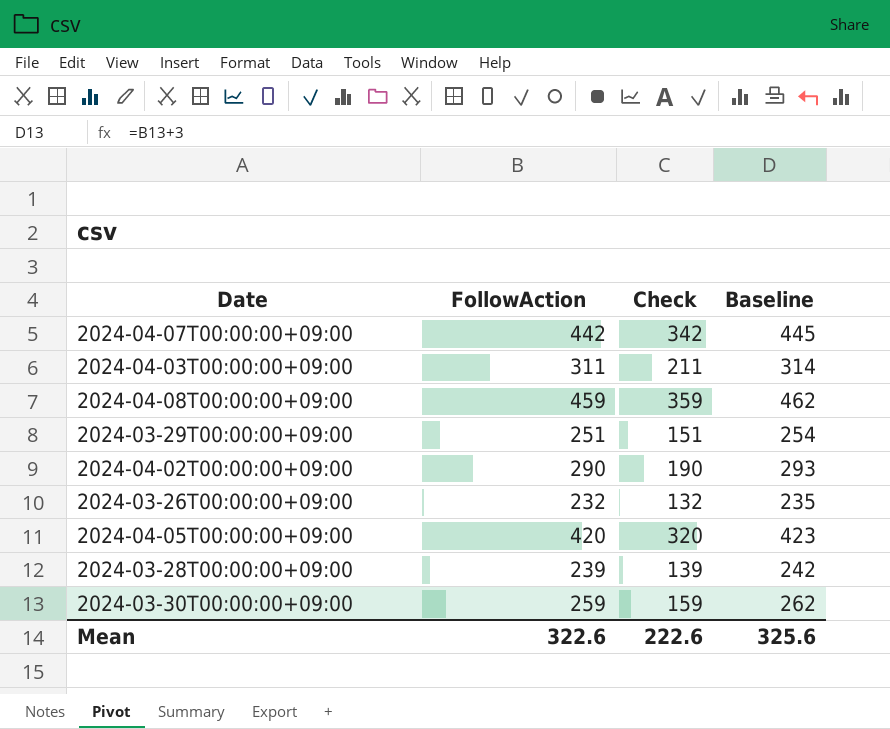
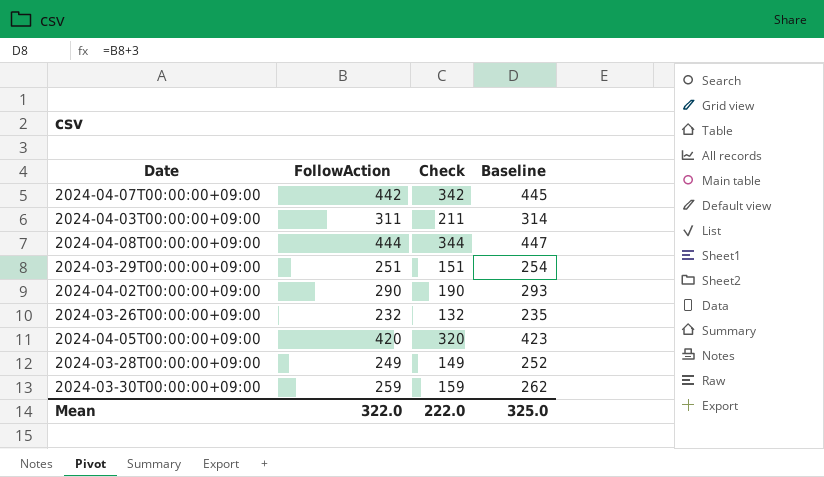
2024-04-08T00:00:00+09:00 | FollowAction: 459 -> 444
2024-04-08T00:00:00+09:00 | Check: 359 -> 344
2024-04-08T00:00:00+09:00 | Baseline: 462 -> 447
2024-03-28T00:00:00+09:00 | FollowAction: 239 -> 249
2024-03-28T00:00:00+09:00 | Check: 139 -> 149
2024-03-28T00:00:00+09:00 | Baseline: 242 -> 252
Mean | FollowAction: 322.6 -> 322.0
Mean | Check: 222.6 -> 222.0
Mean | Baseline: 325.6 -> 325.0

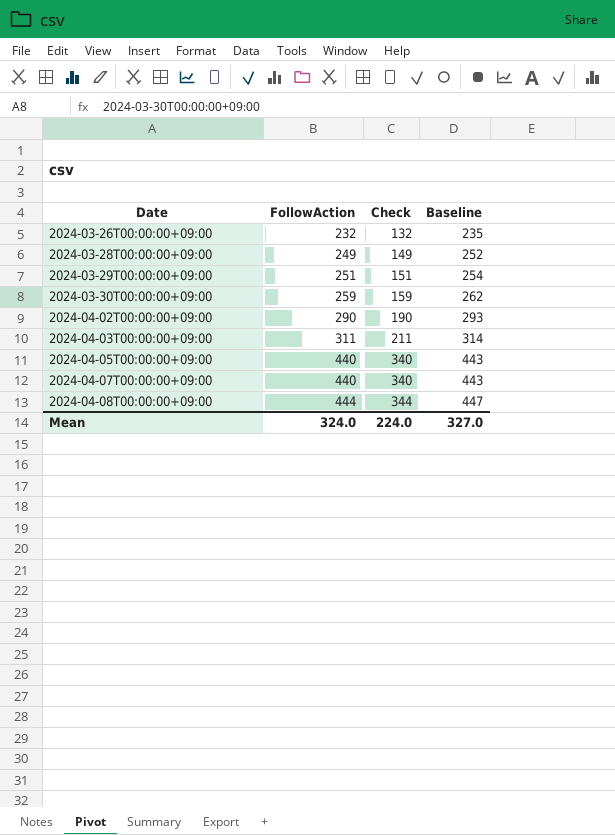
row order: none -> Date ascending
2024-04-05T00:00:00+09:00 | FollowAction: 420 -> 440
2024-04-05T00:00:00+09:00 | Check: 320 -> 340
2024-04-05T00:00:00+09:00 | Baseline: 423 -> 443
2024-04-07T00:00:00+09:00 | FollowAction: 442 -> 440
2024-04-07T00:00:00+09:00 | Check: 342 -> 340
2024-04-07T00:00:00+09:00 | Baseline: 445 -> 443
Mean | FollowAction: 322.0 -> 324.0
Mean | Check: 222.0 -> 224.0
Mean | Baseline: 325.0 -> 327.0

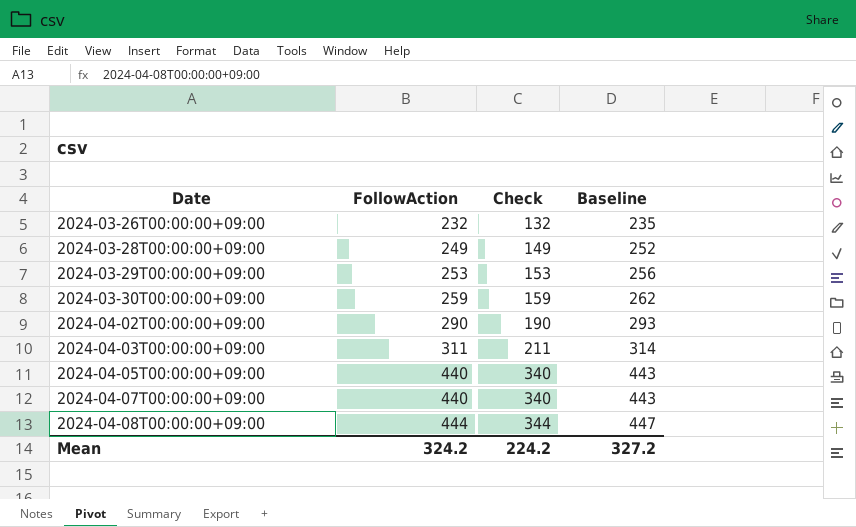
2024-03-29T00:00:00+09:00 | FollowAction: 251 -> 253
2024-03-29T00:00:00+09:00 | Check: 151 -> 153
2024-03-29T00:00:00+09:00 | Baseline: 254 -> 256
Mean | FollowAction: 324.0 -> 324.2
Mean | Check: 224.0 -> 224.2
Mean | Baseline: 327.0 -> 327.2

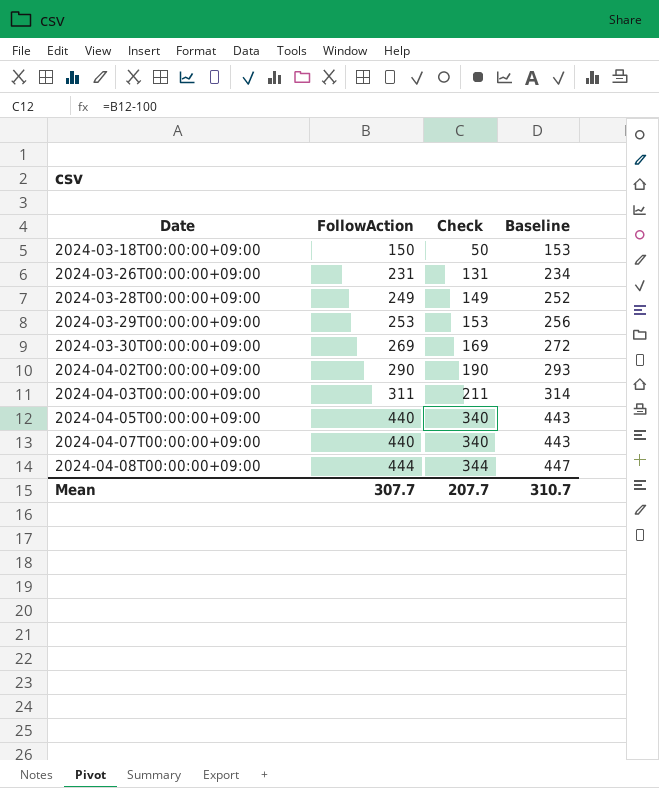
row 2024-03-18T00:00:00+09:00: none -> 150 | 50 | 153
2024-03-26T00:00:00+09:00 | FollowAction: 232 -> 231
2024-03-26T00:00:00+09:00 | Check: 132 -> 131
2024-03-26T00:00:00+09:00 | Baseline: 235 -> 234
2024-03-30T00:00:00+09:00 | FollowAction: 259 -> 269
2024-03-30T00:00:00+09:00 | Check: 159 -> 169
2024-03-30T00:00:00+09:00 | Baseline: 262 -> 272
Mean | FollowAction: 324.2 -> 307.7
Mean | Check: 224.2 -> 207.7
Mean | Baseline: 327.2 -> 310.7

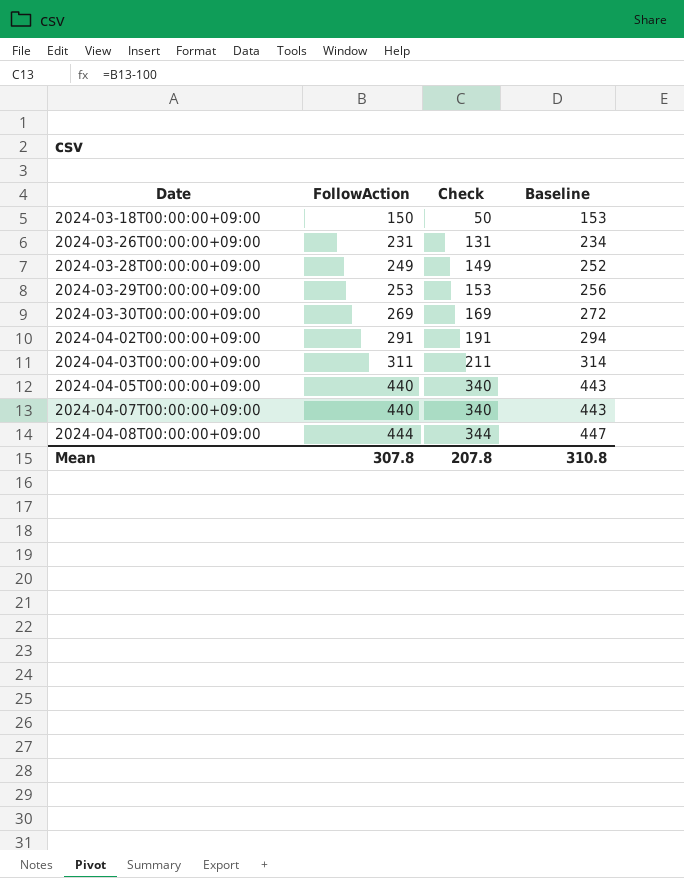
2024-04-02T00:00:00+09:00 | FollowAction: 290 -> 291
2024-04-02T00:00:00+09:00 | Check: 190 -> 191
2024-04-02T00:00:00+09:00 | Baseline: 293 -> 294
Mean | FollowAction: 307.7 -> 307.8
Mean | Check: 207.7 -> 207.8
Mean | Baseline: 310.7 -> 310.8

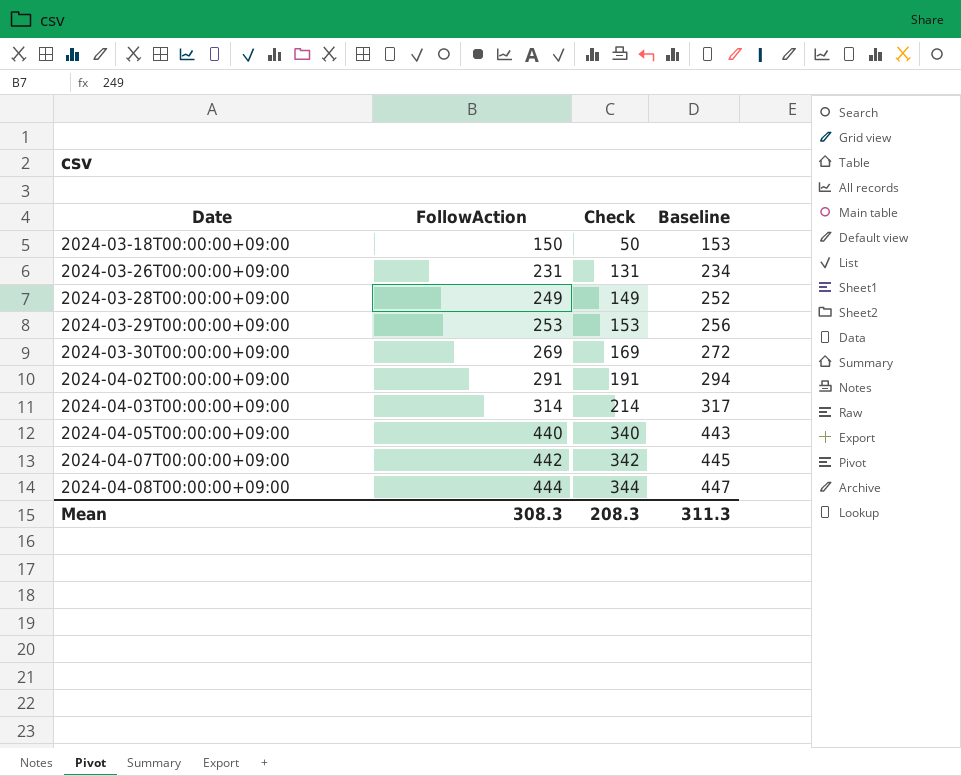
2024-04-03T00:00:00+09:00 | FollowAction: 311 -> 314
2024-04-03T00:00:00+09:00 | Check: 211 -> 214
2024-04-03T00:00:00+09:00 | Baseline: 314 -> 317
2024-04-07T00:00:00+09:00 | FollowAction: 440 -> 442
2024-04-07T00:00:00+09:00 | Check: 340 -> 342
2024-04-07T00:00:00+09:00 | Baseline: 443 -> 445
Mean | FollowAction: 307.8 -> 308.3
Mean | Check: 207.8 -> 208.3
Mean | Baseline: 310.8 -> 311.3

